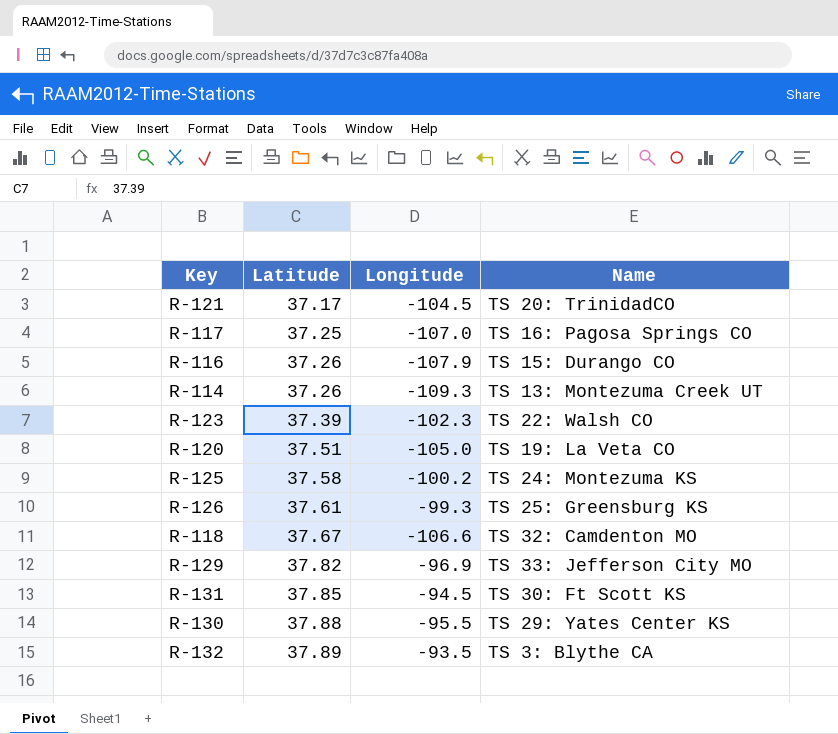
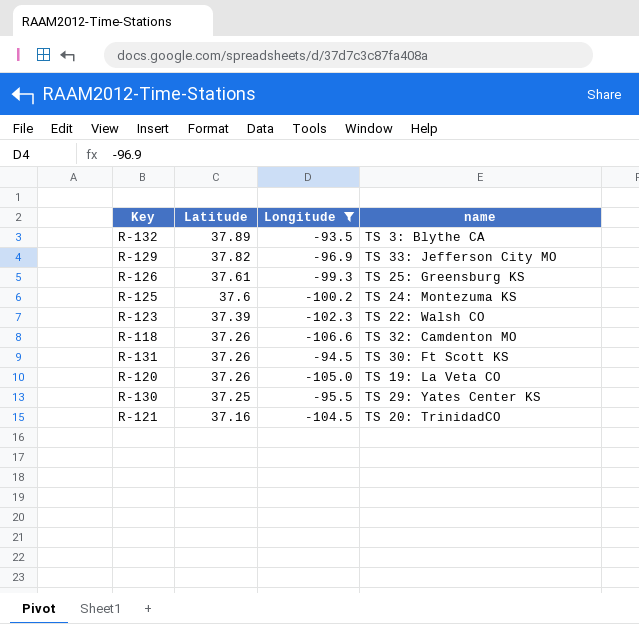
filter: none -> Longitude >= -106.6
row order: Latitude ascending -> Latitude descending
column name: Name -> name
R-125 | Latitude: 37.58 -> 37.6
R-118 | Latitude: 37.67 -> 37.26
R-131 | Latitude: 37.85 -> 37.26
R-120 | Latitude: 37.51 -> 37.26
R-130 | Latitude: 37.88 -> 37.25
R-121 | Latitude: 37.17 -> 37.16

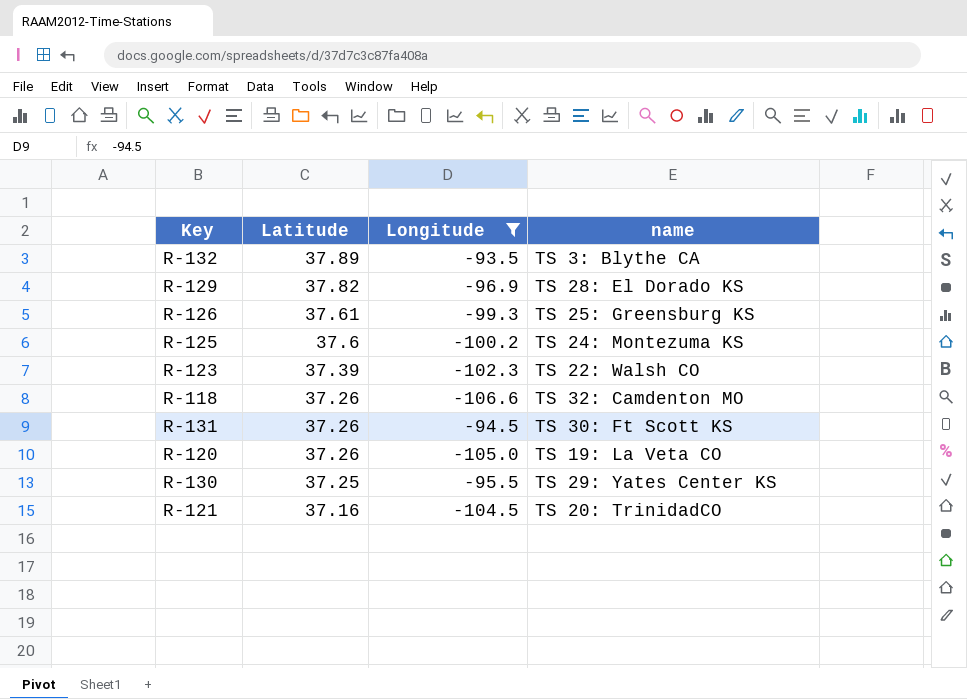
R-129 | name: TS 33: Jefferson City MO -> TS 28: El Dorado KS

